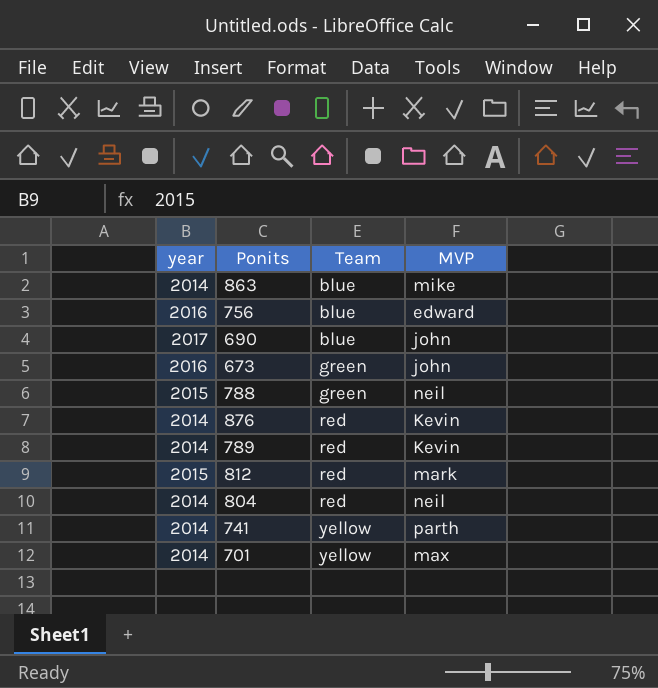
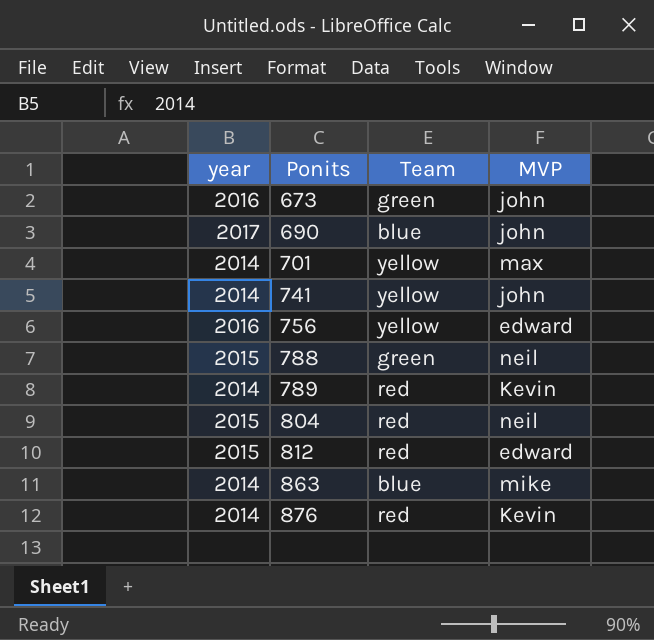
row order: Team ascending -> Ponits ascending
741 | MVP: parth -> john
756 | Team: blue -> yellow
804 | year: 2014 -> 2015
812 | MVP: mark -> edward

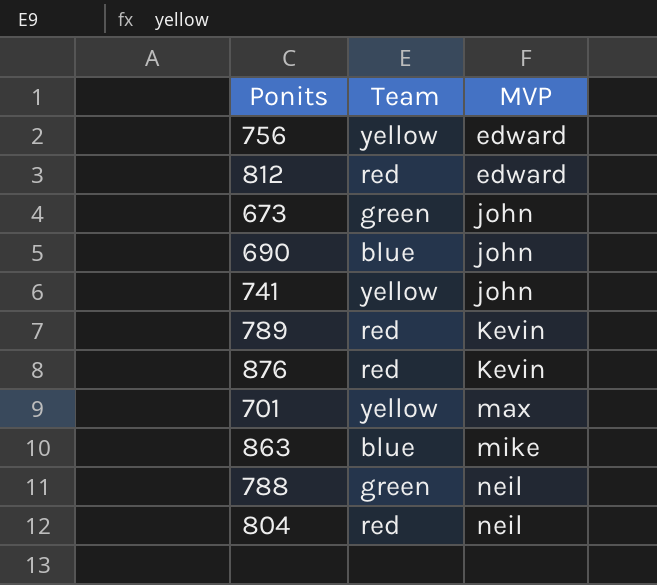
row order: Ponits ascending -> MVP ascending
column year | position: 1 -> none

